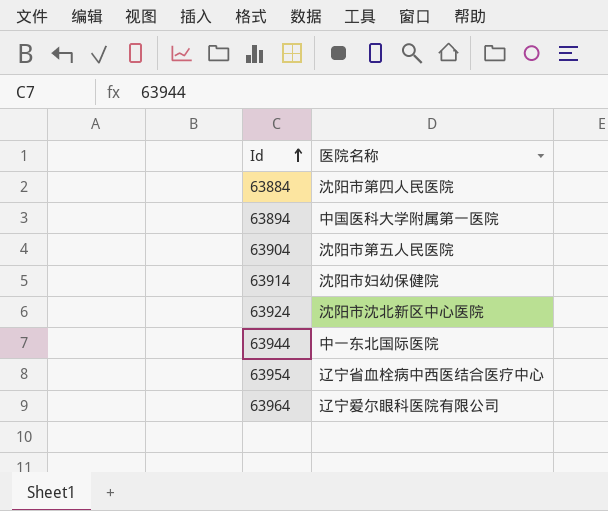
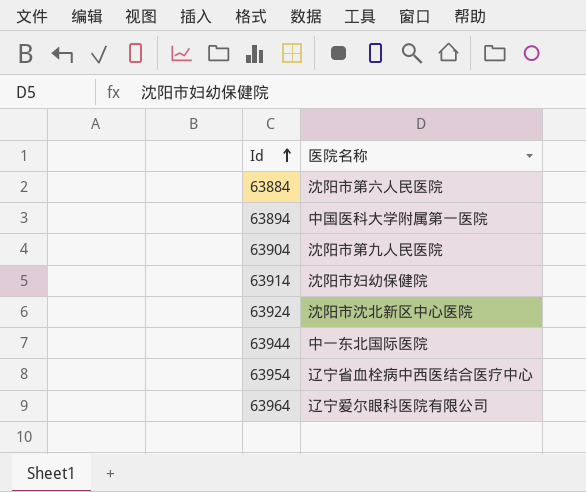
63884 | 医院名称: 沈阳市第四人民医院 -> 沈阳市第六人民医院
63904 | 医院名称: 沈阳市第五人民医院 -> 沈阳市第九人民医院

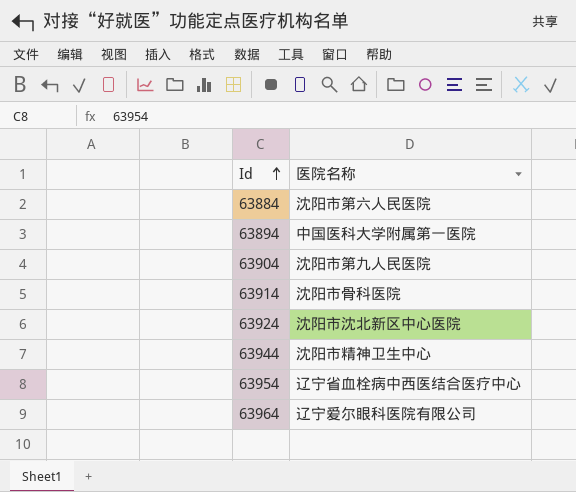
63914 | 医院名称: 沈阳市妇幼保健院 -> 沈阳市骨科医院
63944 | 医院名称: 中一东北国际医院 -> 沈阳市精神卫生中心

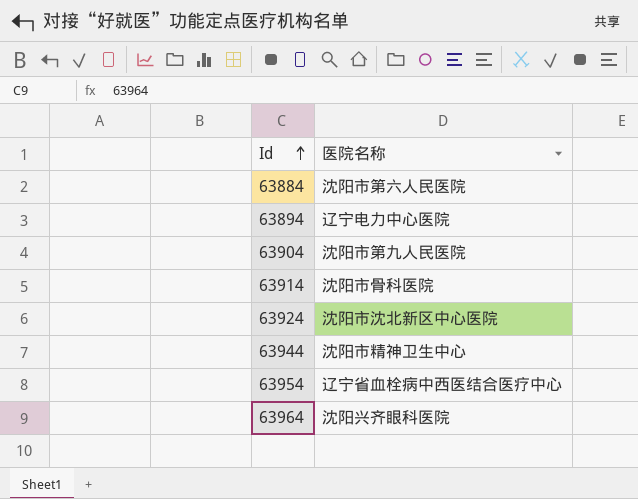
63894 | 医院名称: 中国医科大学附属第一医院 -> 辽宁电力中心医院
63964 | 医院名称: 辽宁爱尔眼科医院有限公司 -> 沈阳兴齐眼科医院

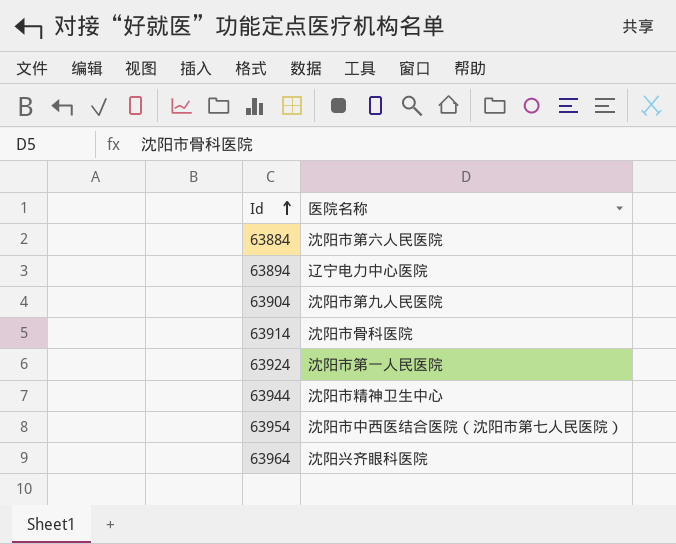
63924 | 医院名称: 沈阳市沈北新区中心医院 -> 沈阳市第一人民医院
63954 | 医院名称: 辽宁省血栓病中西医结合医疗中心 -> 沈阳市中西医结合医院（沈阳市第七人民医院）

